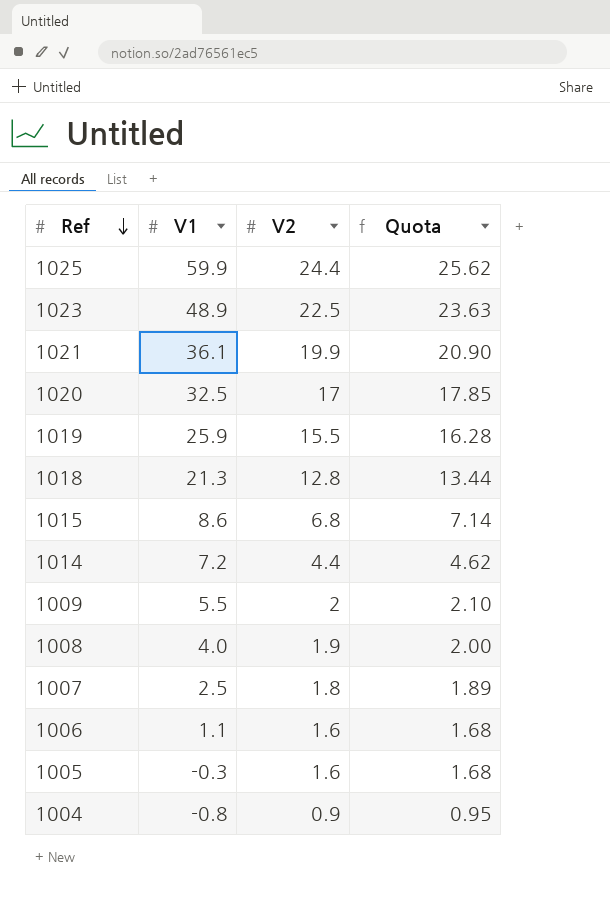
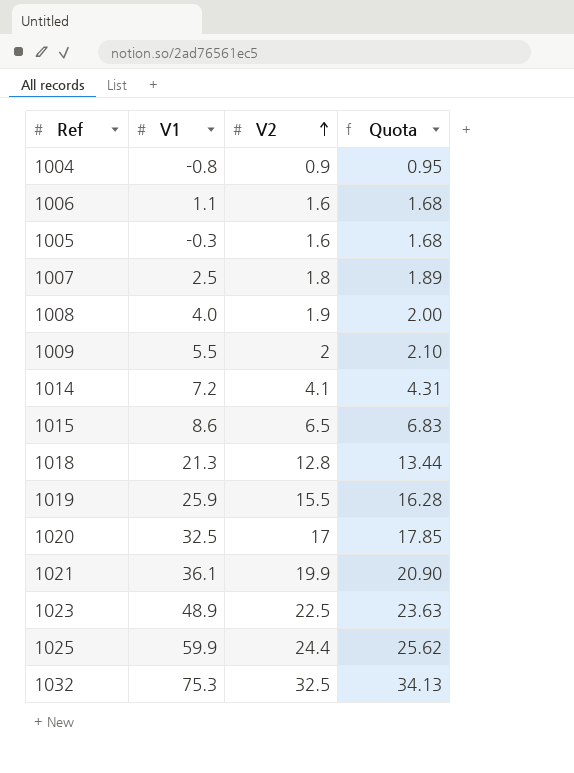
row order: Ref descending -> V2 ascending
1014 | V2: 4.4 -> 4.1
1014 | Quota: 4.62 -> 4.31
1015 | V2: 6.8 -> 6.5
1015 | Quota: 7.14 -> 6.83
row 1032: none -> 75.3 | 32.5 | 34.13

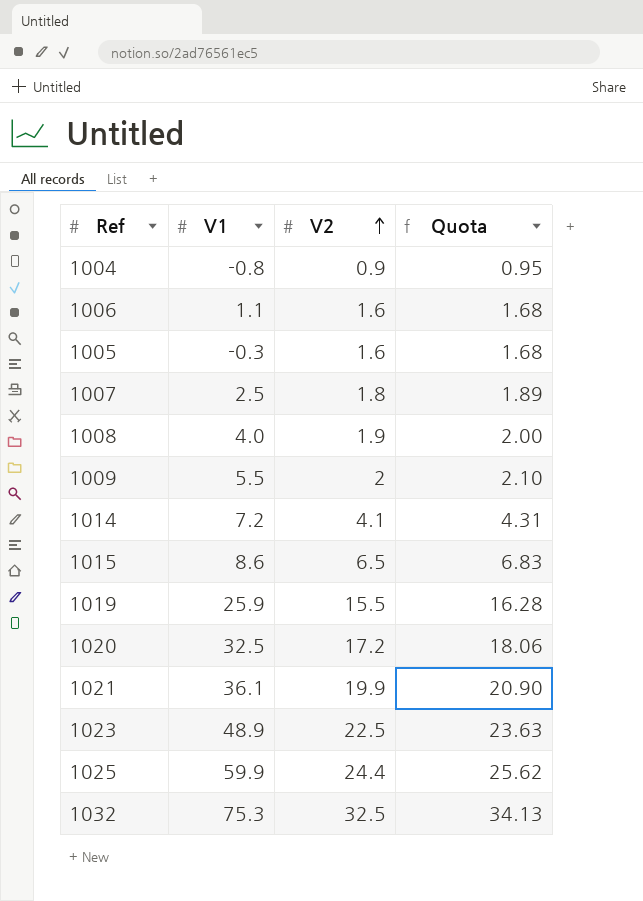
row 1018: 21.3 | 12.8 | 13.44 -> none
1020 | V2: 17 -> 17.2
1020 | Quota: 17.85 -> 18.06

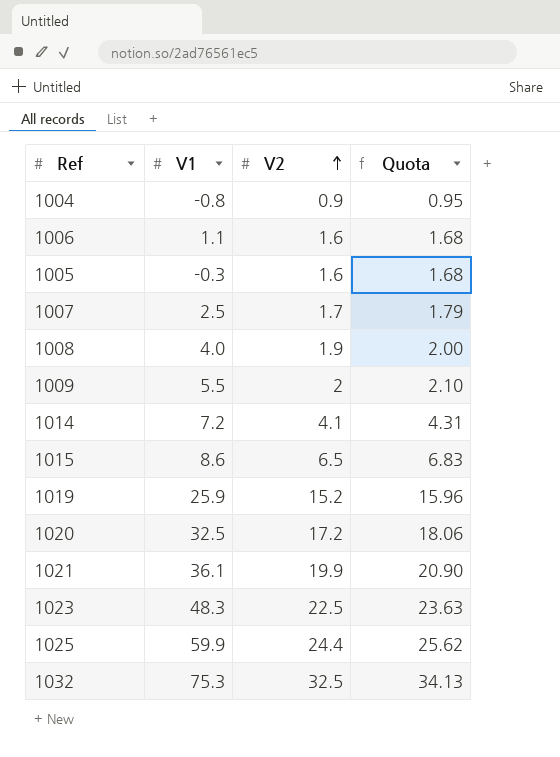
1007 | V2: 1.8 -> 1.7
1007 | Quota: 1.89 -> 1.79
1019 | V2: 15.5 -> 15.2
1019 | Quota: 16.28 -> 15.96
1023 | V1: 48.9 -> 48.3

